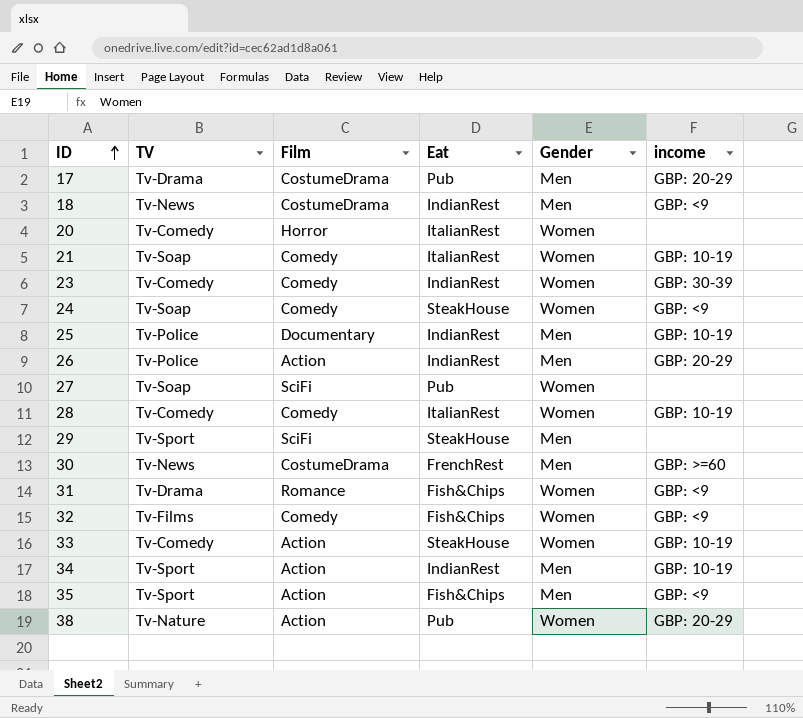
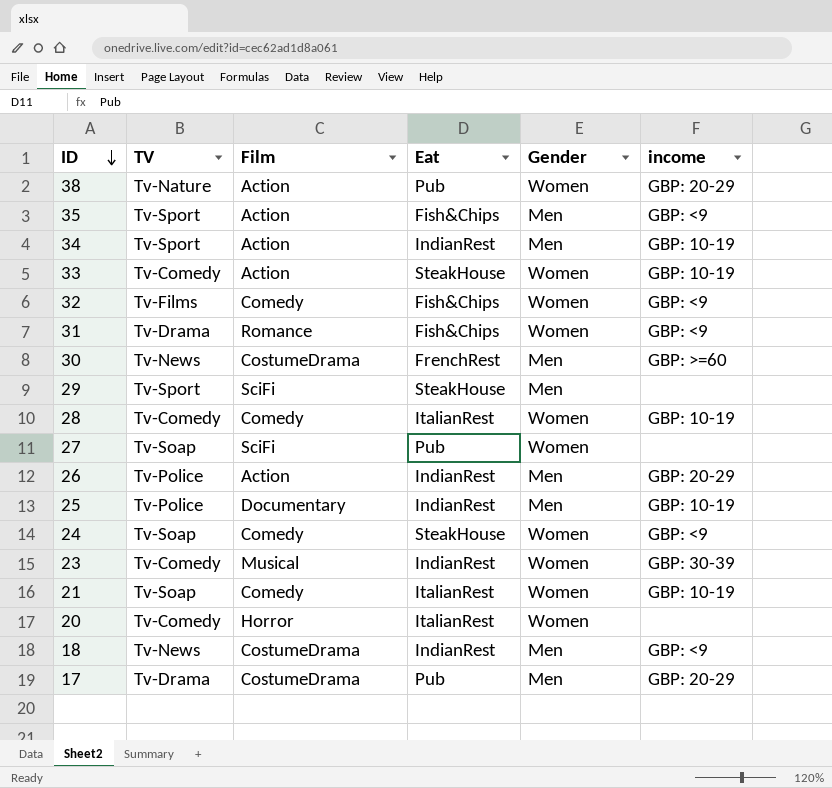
row order: ID ascending -> ID descending
23 | Film: Comedy -> Musical

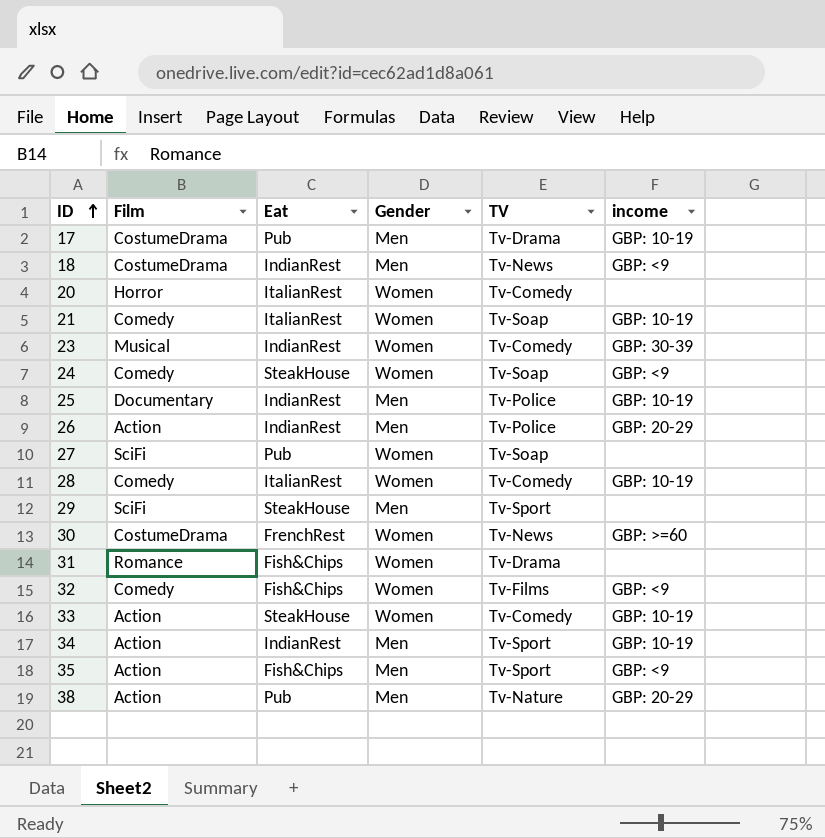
row order: ID descending -> ID ascending
column TV | position: 2 -> 5
17 | income: GBP: 20-29 -> GBP: 10-19
30 | Gender: Men -> Women
31 | income: GBP: <9 -> none
38 | Gender: Women -> Men

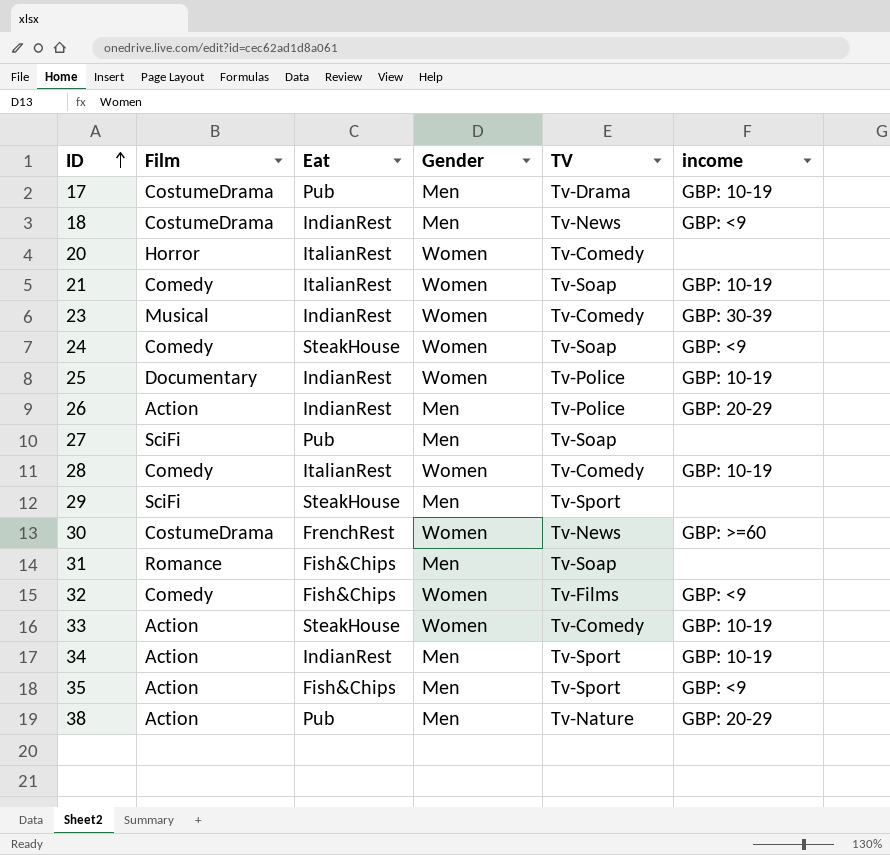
25 | Gender: Men -> Women
27 | Gender: Women -> Men
31 | Gender: Women -> Men
31 | TV: Tv-Drama -> Tv-Soap

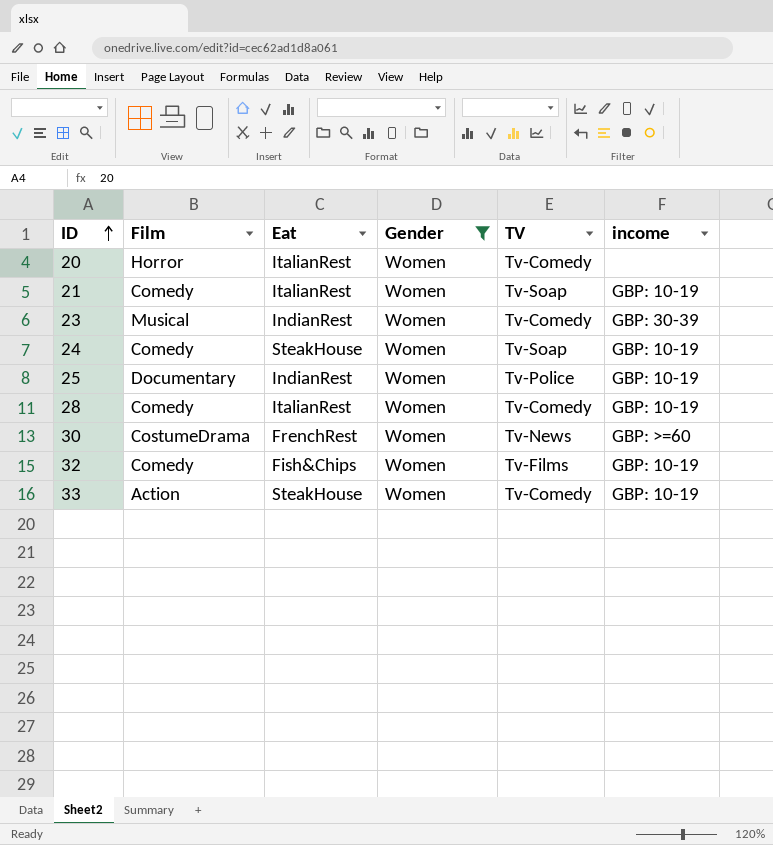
filter: none -> Gender = Women
24 | income: GBP: <9 -> GBP: 10-19
32 | income: GBP: <9 -> GBP: 10-19

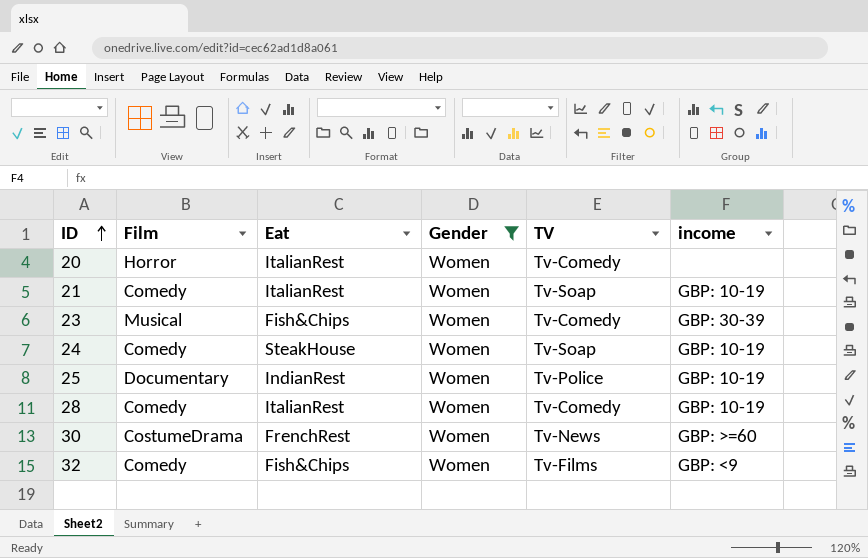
row 33: Action | SteakHouse | Women | Tv-Comedy | GBP: 10-19 -> none
23 | Eat: IndianRest -> Fish&Chips
32 | income: GBP: 10-19 -> GBP: <9

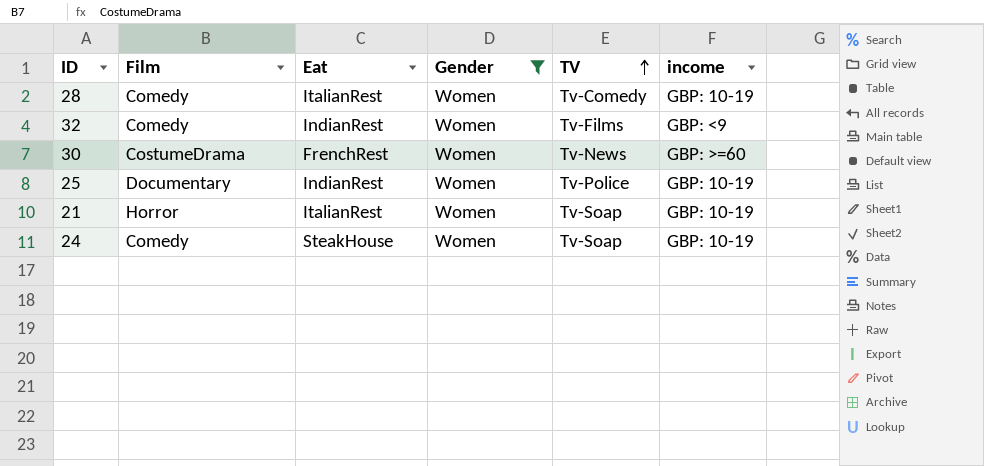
row order: ID ascending -> TV ascending
row 20: Horror | ItalianRest | Women | Tv-Comedy | none -> none
row 23: Musical | Fish&Chips | Women | Tv-Comedy | GBP: 30-39 -> none
32 | Eat: Fish&Chips -> IndianRest
21 | Film: Comedy -> Horror

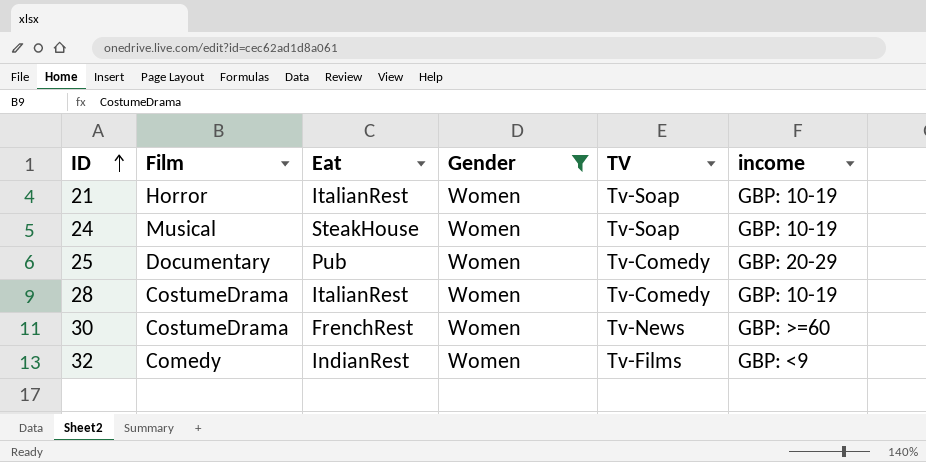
row order: TV ascending -> ID ascending
24 | Film: Comedy -> Musical
25 | Eat: IndianRest -> Pub
25 | TV: Tv-Police -> Tv-Comedy
25 | income: GBP: 10-19 -> GBP: 20-29
28 | Film: Comedy -> CostumeDrama

